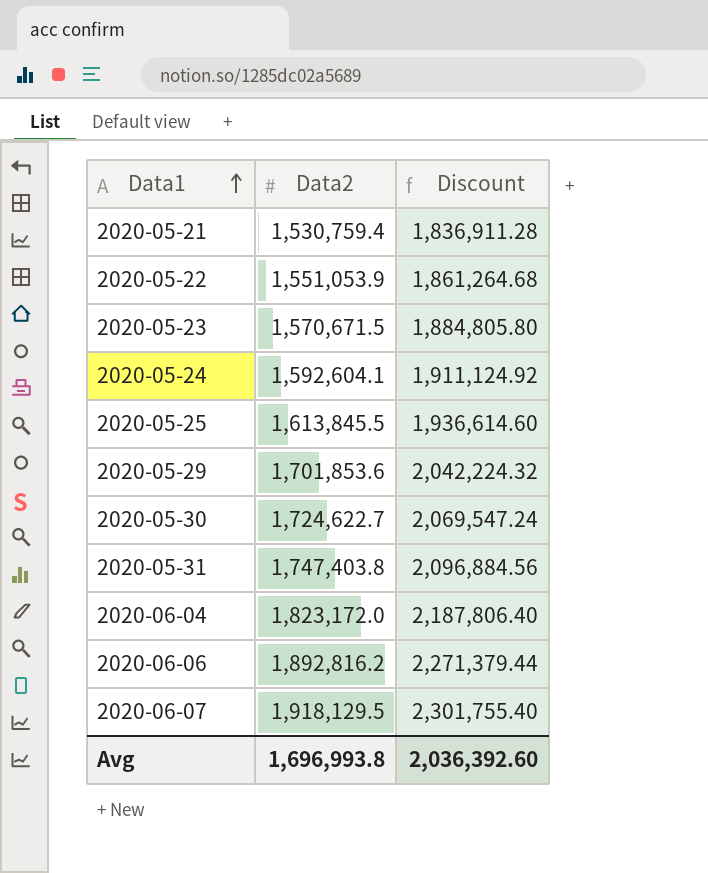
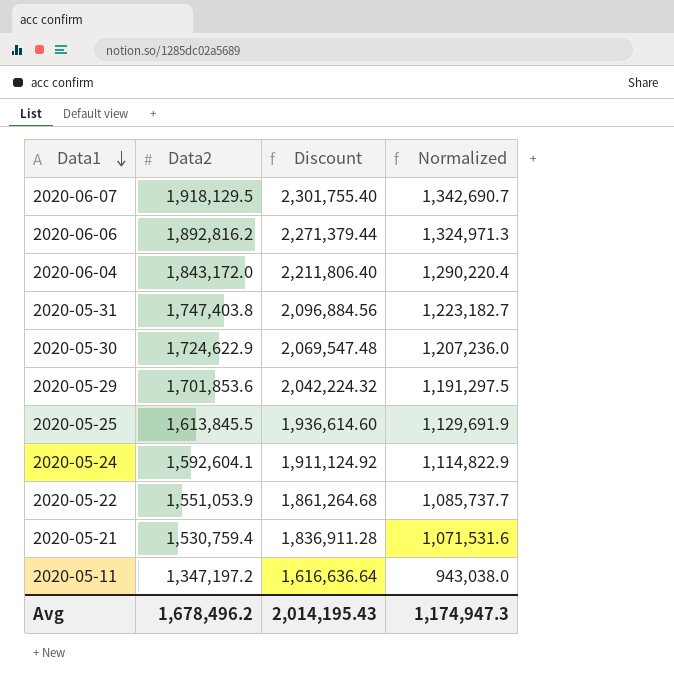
row order: Data1 ascending -> Data1 descending
column Normalized | formula: none -> [Data2] * 0.7
row 2020-05-23: 1,570,671.5 | 1,884,805.80 -> none
2020-06-04 | Data2: 1,823,172.0 -> 1,843,172.0
2020-06-04 | Discount: 2,187,806.40 -> 2,211,806.40
2020-05-30 | Data2: 1,724,622.7 -> 1,724,622.9
2020-05-30 | Discount: 2,069,547.24 -> 2,069,547.48
row 2020-05-11: none -> 1,347,197.2 | 1,616,636.64 | 943,038.0
Avg | Data2: 1,696,993.8 -> 1,678,496.2
Avg | Discount: 2,036,392.60 -> 2,014,195.43

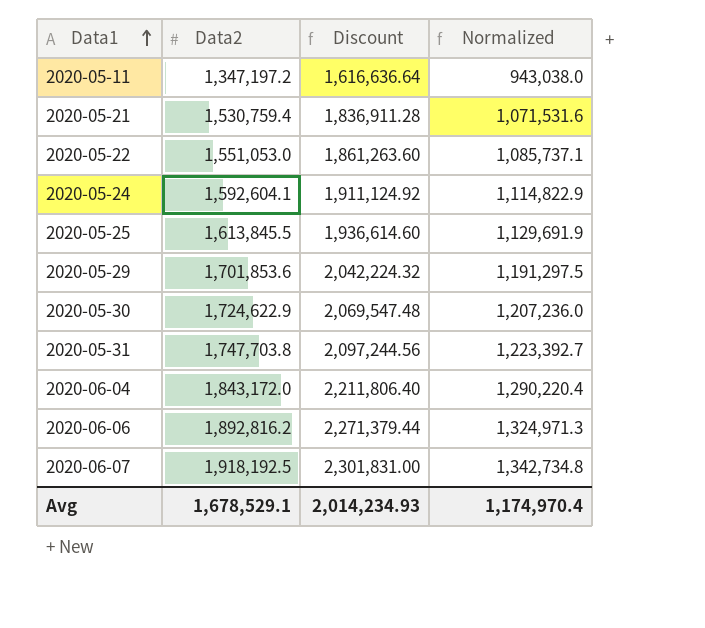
row order: Data1 descending -> Data1 ascending
2020-05-22 | Data2: 1,551,053.9 -> 1,551,053.0
2020-05-22 | Discount: 1,861,264.68 -> 1,861,263.60
2020-05-22 | Normalized: 1,085,737.7 -> 1,085,737.1
2020-05-31 | Data2: 1,747,403.8 -> 1,747,703.8
2020-05-31 | Discount: 2,096,884.56 -> 2,097,244.56
2020-05-31 | Normalized: 1,223,182.7 -> 1,223,392.7
2020-06-07 | Data2: 1,918,129.5 -> 1,918,192.5
2020-06-07 | Discount: 2,301,755.40 -> 2,301,831.00
2020-06-07 | Normalized: 1,342,690.7 -> 1,342,734.8
Avg | Data2: 1,678,496.2 -> 1,678,529.1
Avg | Discount: 2,014,195.43 -> 2,014,234.93
Avg | Normalized: 1,174,947.3 -> 1,174,970.4

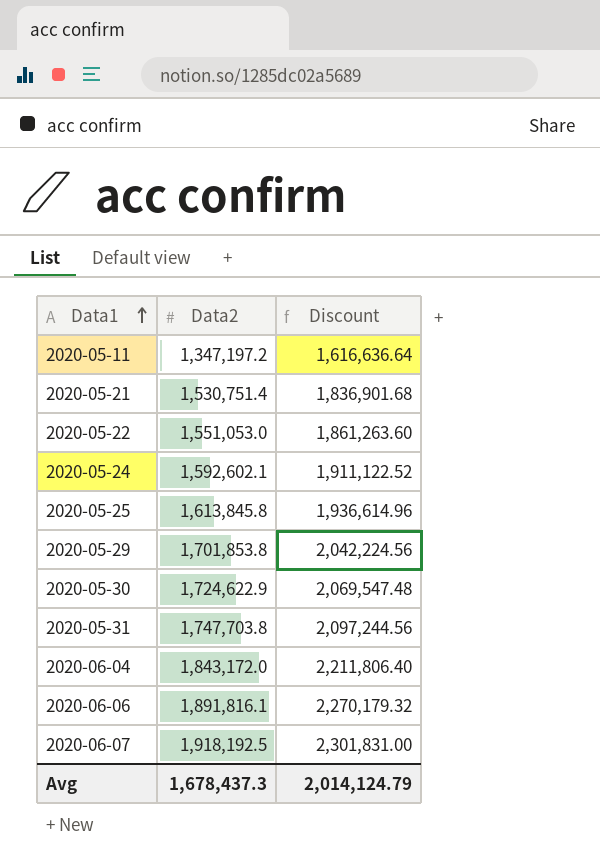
column Normalized | formula: [Data2] * 0.7 -> none
2020-05-21 | Data2: 1,530,759.4 -> 1,530,751.4
2020-05-21 | Discount: 1,836,911.28 -> 1,836,901.68
2020-05-24 | Data2: 1,592,604.1 -> 1,592,602.1
2020-05-24 | Discount: 1,911,124.92 -> 1,911,122.52
2020-05-25 | Data2: 1,613,845.5 -> 1,613,845.8
2020-05-25 | Discount: 1,936,614.60 -> 1,936,614.96
2020-05-29 | Data2: 1,701,853.6 -> 1,701,853.8
2020-05-29 | Discount: 2,042,224.32 -> 2,042,224.56
2020-06-06 | Data2: 1,892,816.2 -> 1,891,816.1
2020-06-06 | Discount: 2,271,379.44 -> 2,270,179.32
Avg | Data2: 1,678,529.1 -> 1,678,437.3
Avg | Discount: 2,014,234.93 -> 2,014,124.79

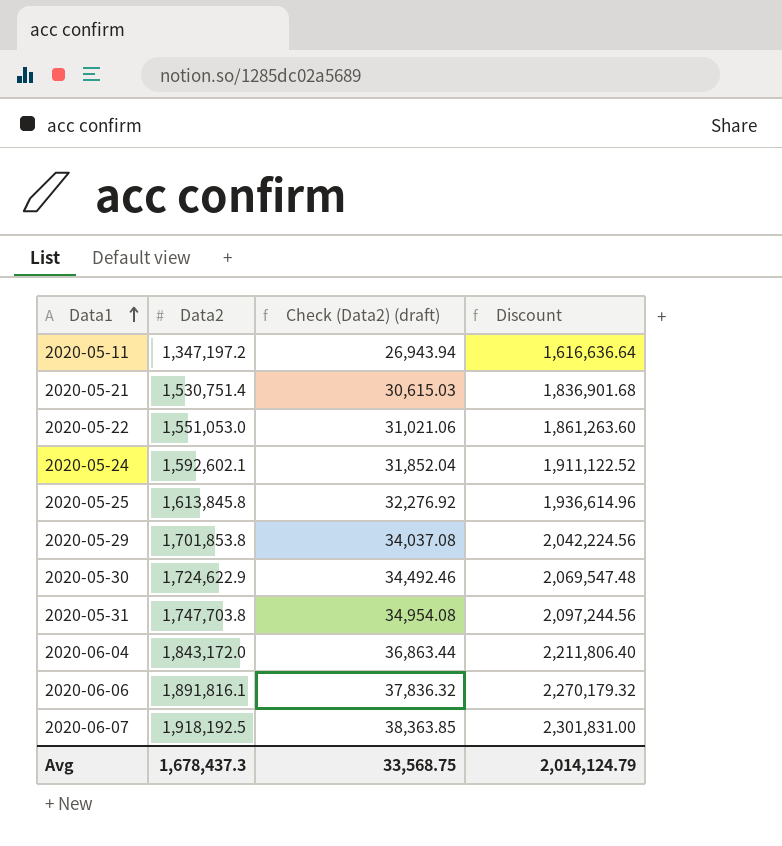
column Check (Data2) (draft) | formula: none -> [Data2] * 0.02

